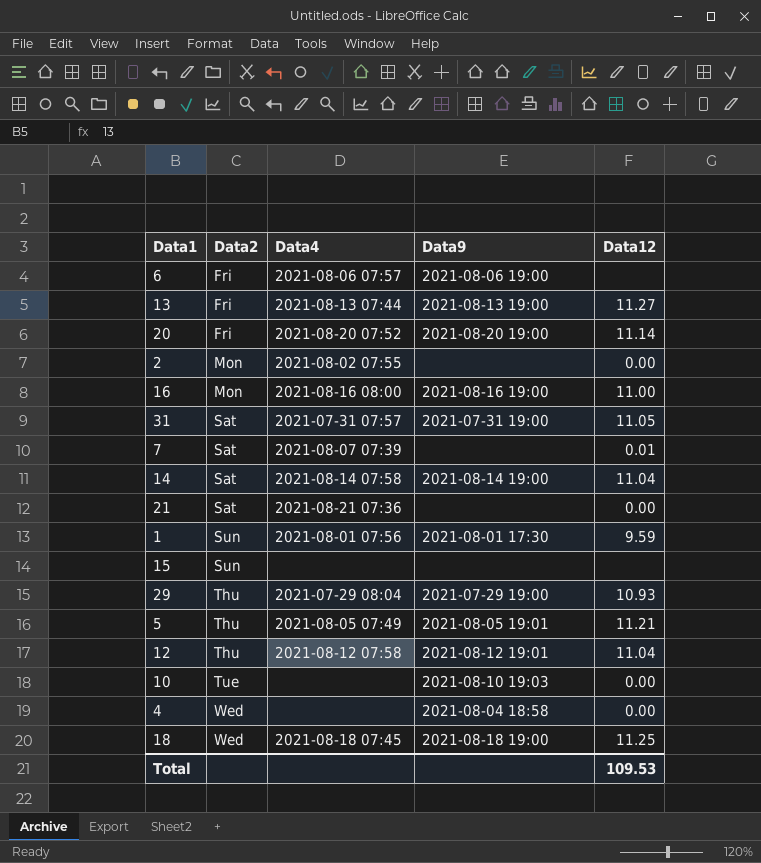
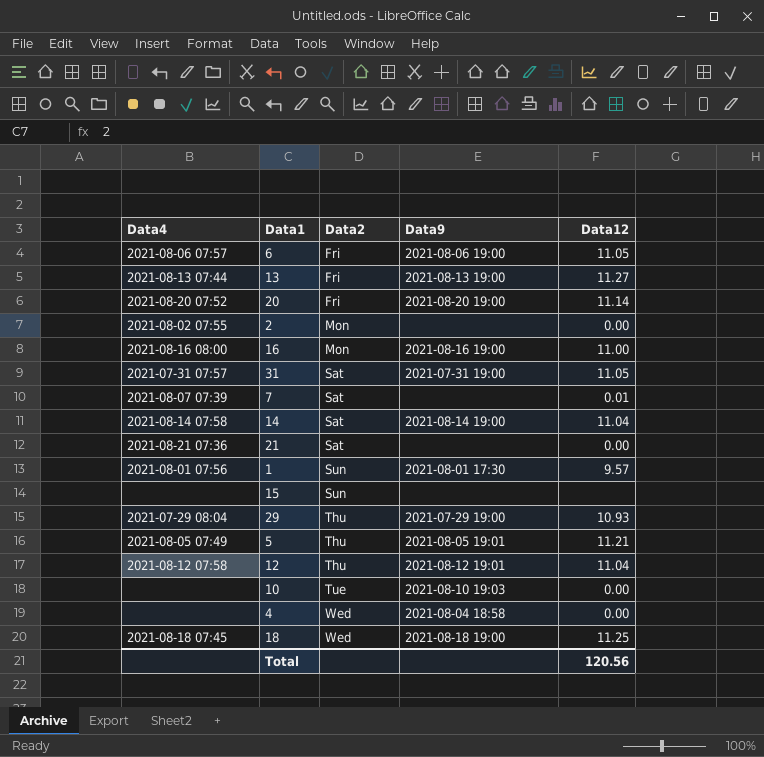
column Data4 | position: 3 -> 1
6 | Data12: none -> 11.05
1 | Data12: 9.59 -> 9.57
Total | Data12: 109.53 -> 120.56

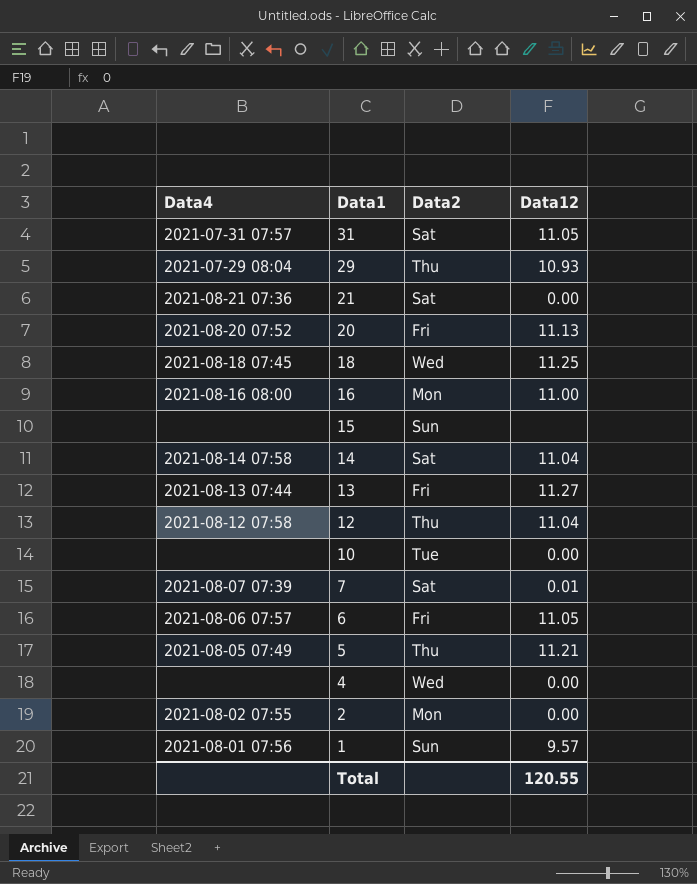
row order: Data2 ascending -> Data1 descending
column Data9 | position: 4 -> none
20 | Data12: 11.14 -> 11.13
Total | Data12: 120.56 -> 120.55

